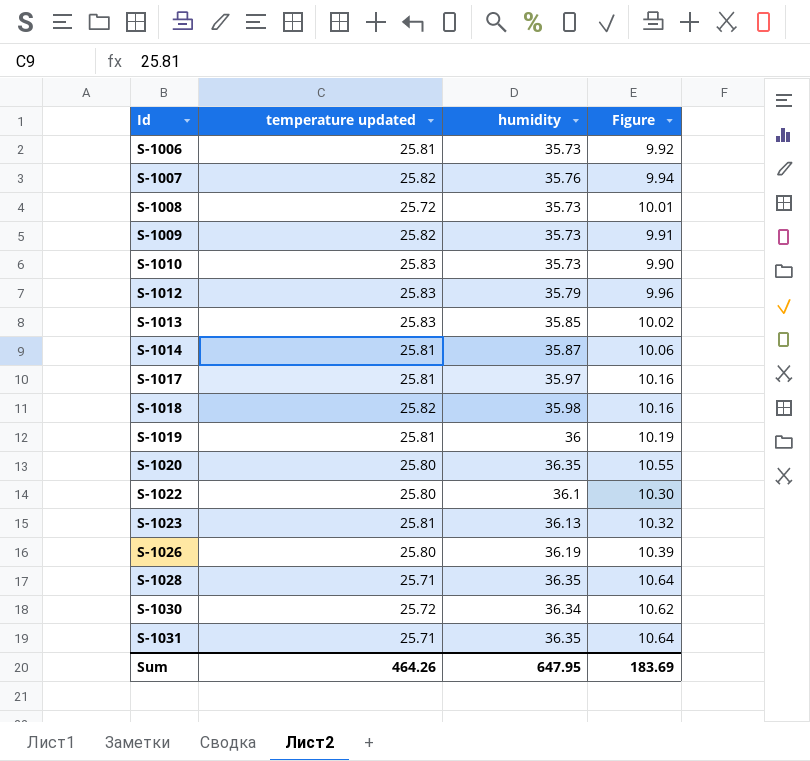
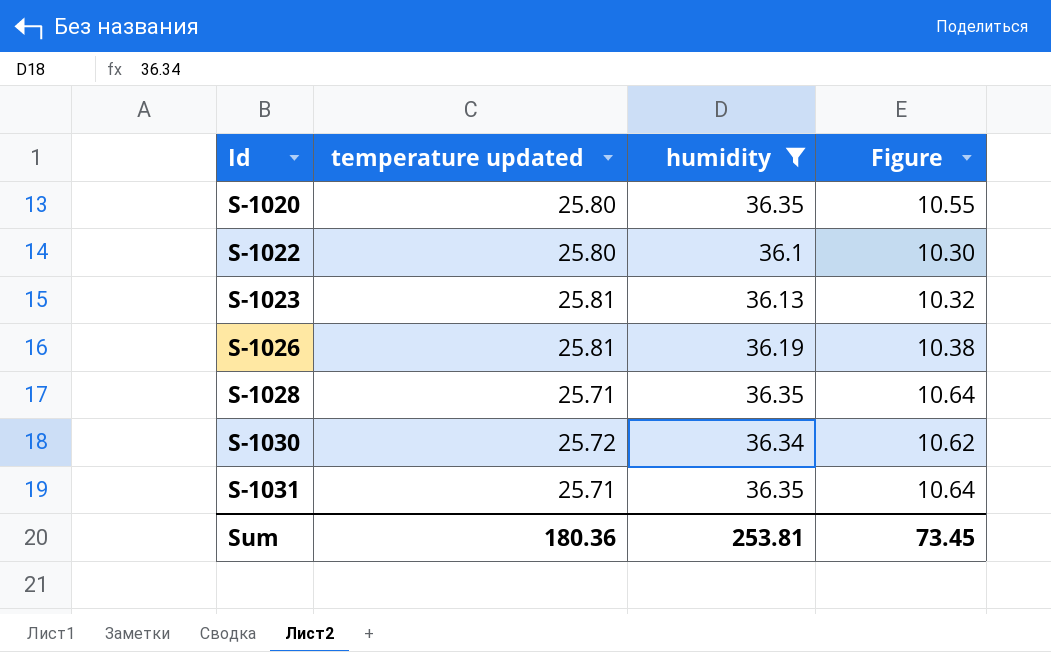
filter: none -> humidity >= 36.1
S-1026 | temperature updated: 25.80 -> 25.81
S-1026 | Figure: 10.39 -> 10.38
Sum | temperature updated: 464.26 -> 180.36
Sum | humidity: 647.95 -> 253.81
Sum | Figure: 183.69 -> 73.45

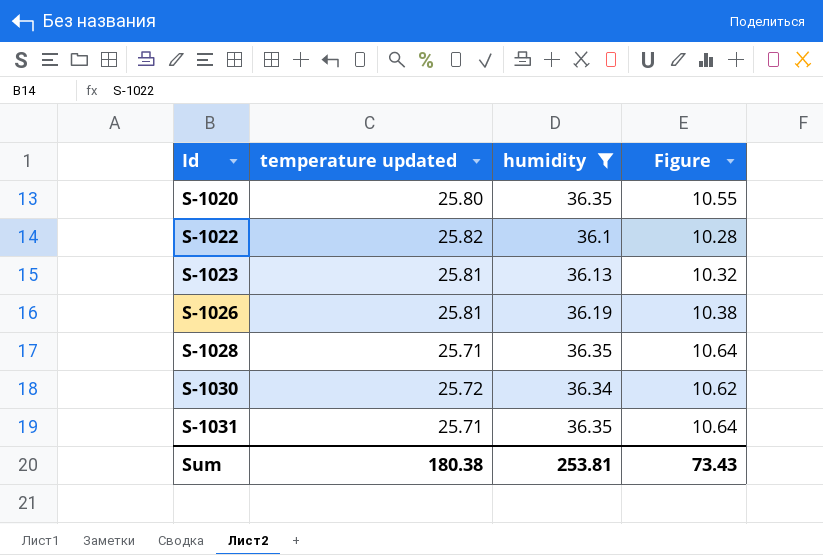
S-1022 | temperature updated: 25.80 -> 25.82
S-1022 | Figure: 10.30 -> 10.28
Sum | temperature updated: 180.36 -> 180.38
Sum | Figure: 73.45 -> 73.43

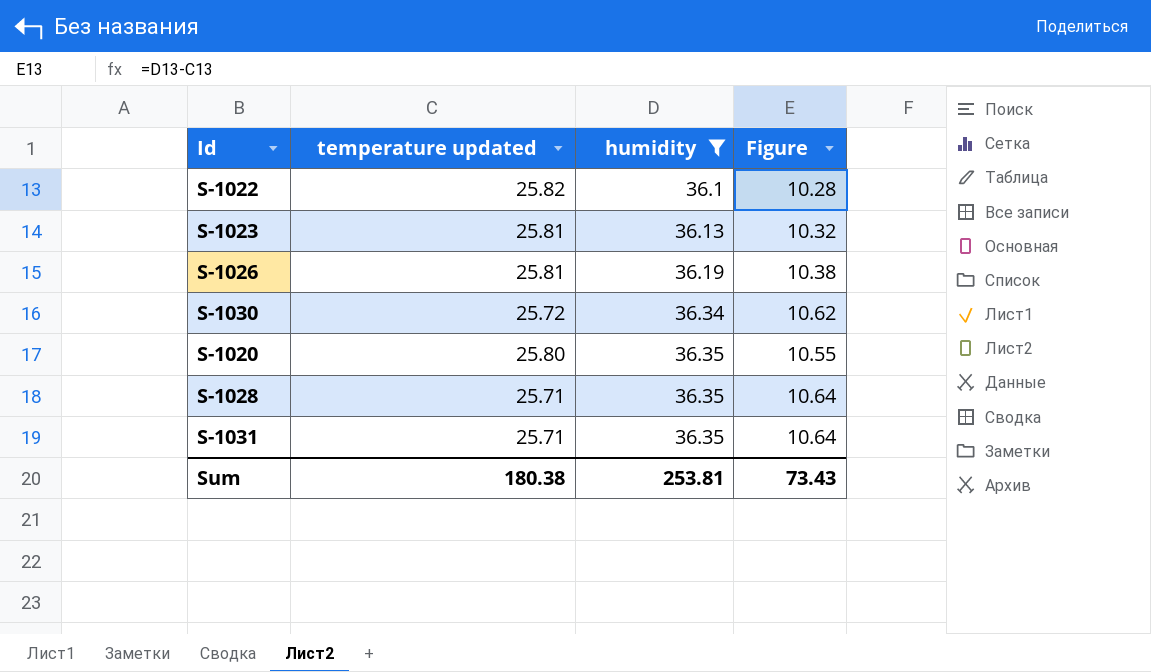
row order: Id ascending -> humidity ascending

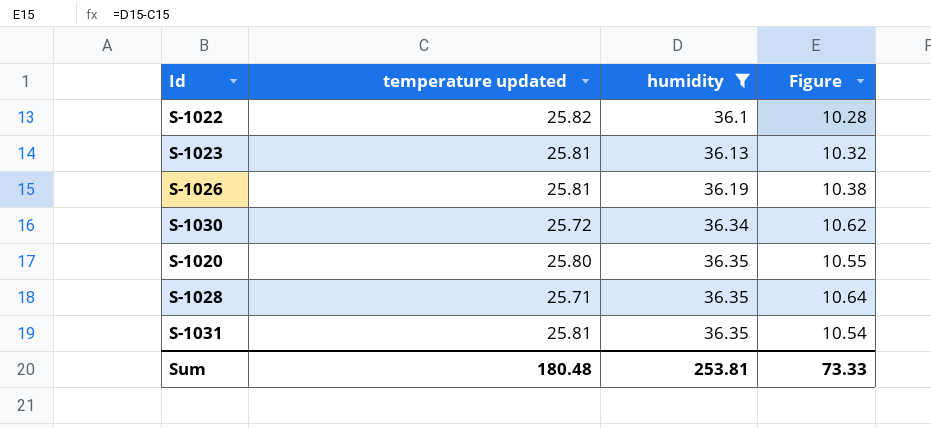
S-1031 | temperature updated: 25.71 -> 25.81
S-1031 | Figure: 10.64 -> 10.54
Sum | temperature updated: 180.38 -> 180.48
Sum | Figure: 73.43 -> 73.33

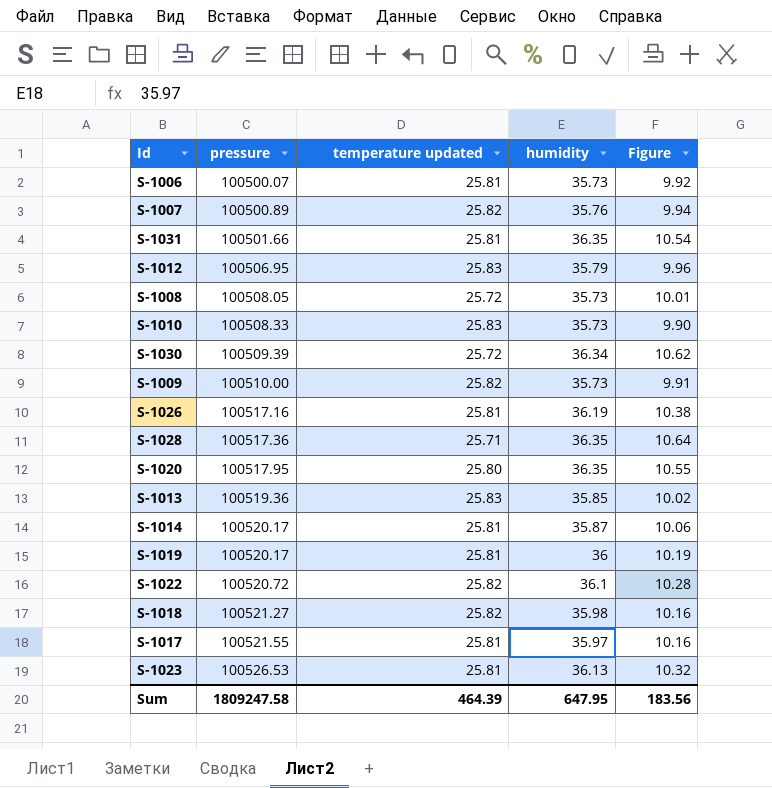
filter: humidity >= 36.1 -> none
row order: humidity ascending -> pressure ascending
column pressure | position: none -> 2
Sum | temperature updated: 180.48 -> 464.39
Sum | humidity: 253.81 -> 647.95
Sum | Figure: 73.33 -> 183.56

